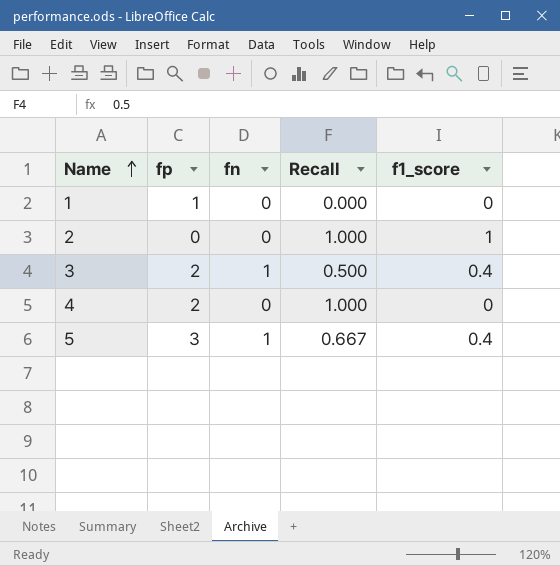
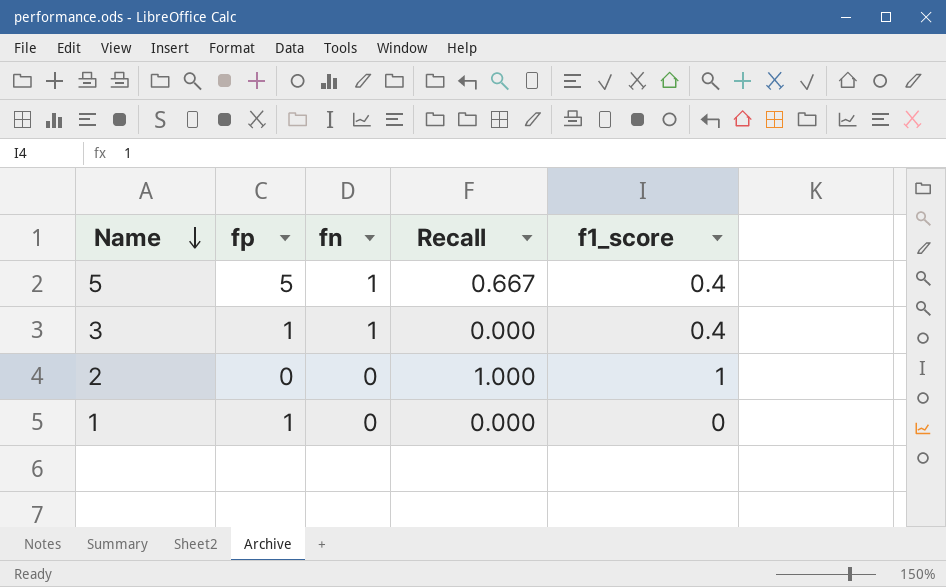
row order: Name ascending -> Name descending
row 4: 2 | 0 | 1.000 | 0 -> none
5 | fp: 3 -> 5
3 | fp: 2 -> 1
3 | Recall: 0.500 -> 0.000

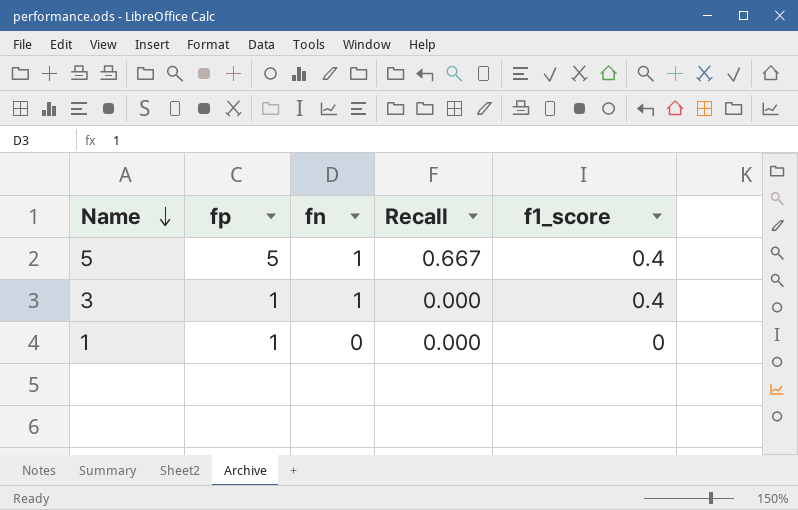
row 2: 0 | 0 | 1.000 | 1 -> none

